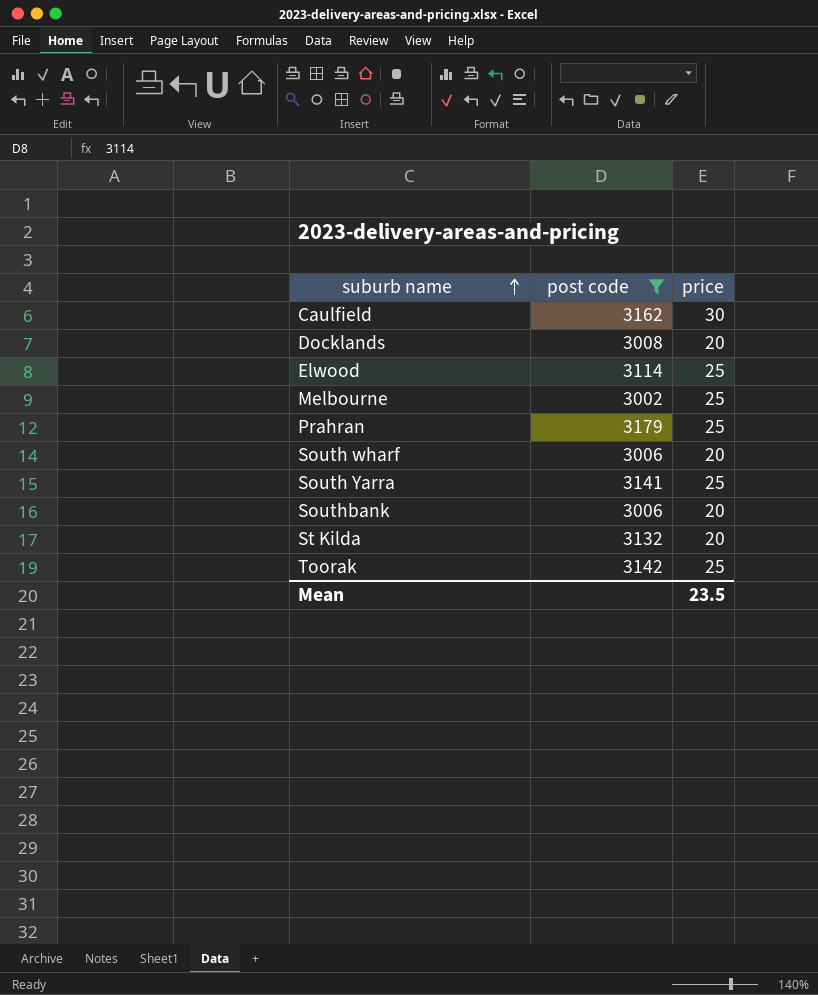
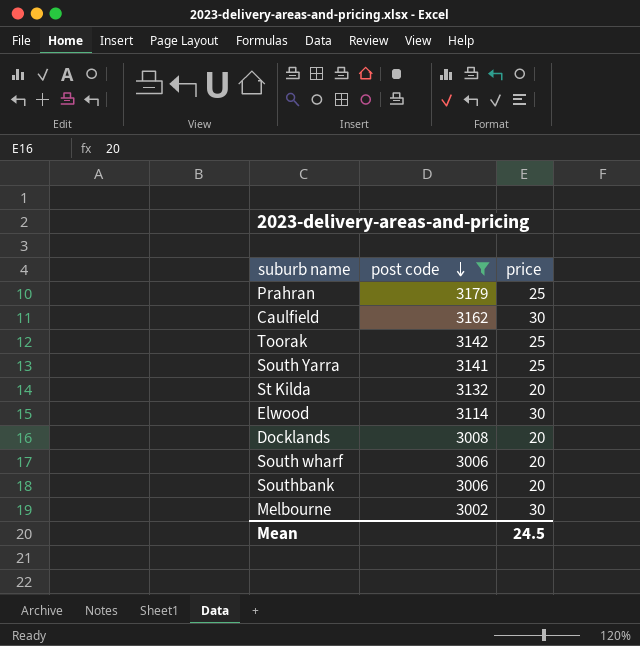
row order: suburb name ascending -> post code descending
Elwood | price: 25 -> 30
Melbourne | price: 25 -> 30
Mean | price: 23.5 -> 24.5

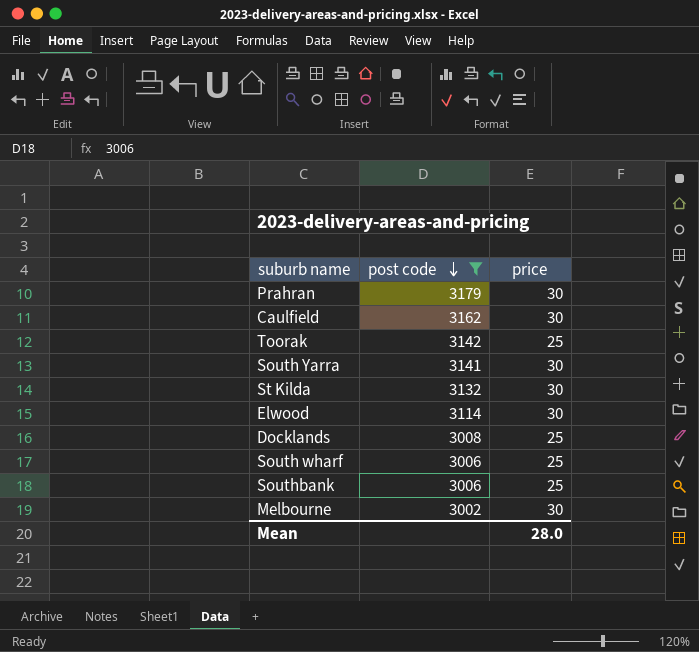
Prahran | price: 25 -> 30
South Yarra | price: 25 -> 30
St Kilda | price: 20 -> 30
Docklands | price: 20 -> 25
South wharf | price: 20 -> 25
Southbank | price: 20 -> 25
Mean | price: 24.5 -> 28.0

